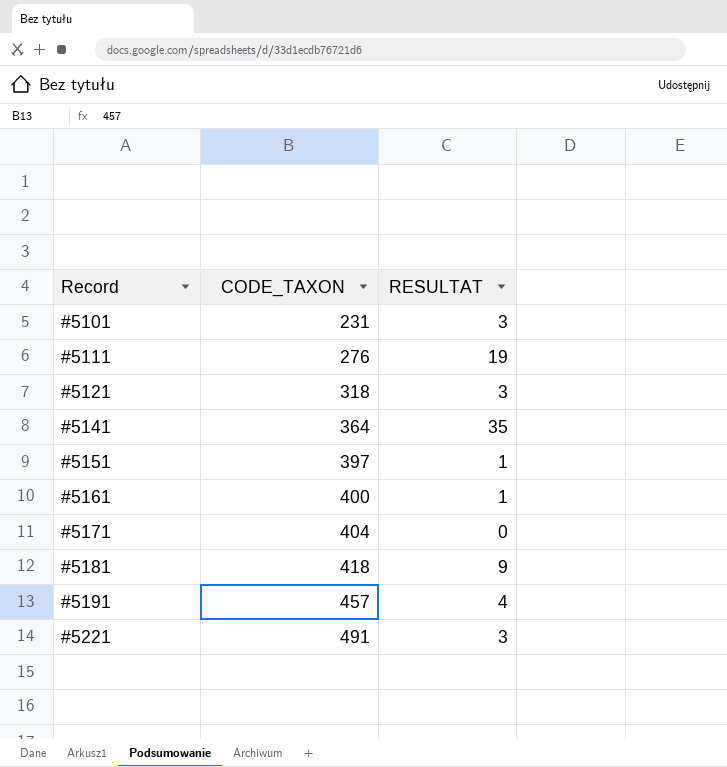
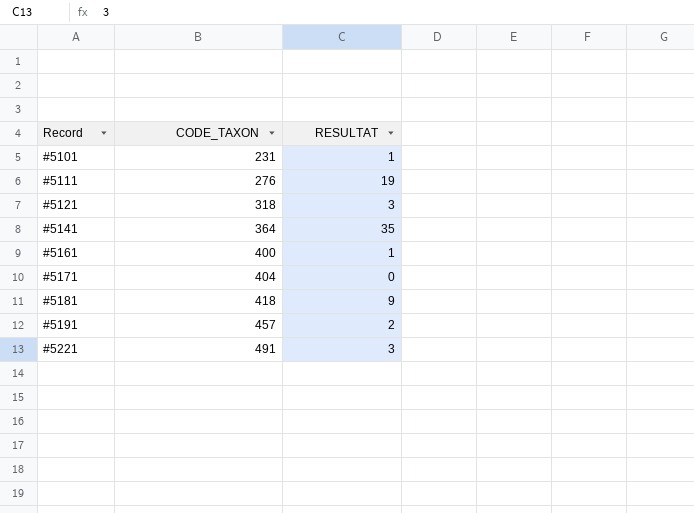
row #5151: 397 | 1 -> none
#5101 | RESULTAT: 3 -> 1
#5191 | RESULTAT: 4 -> 2

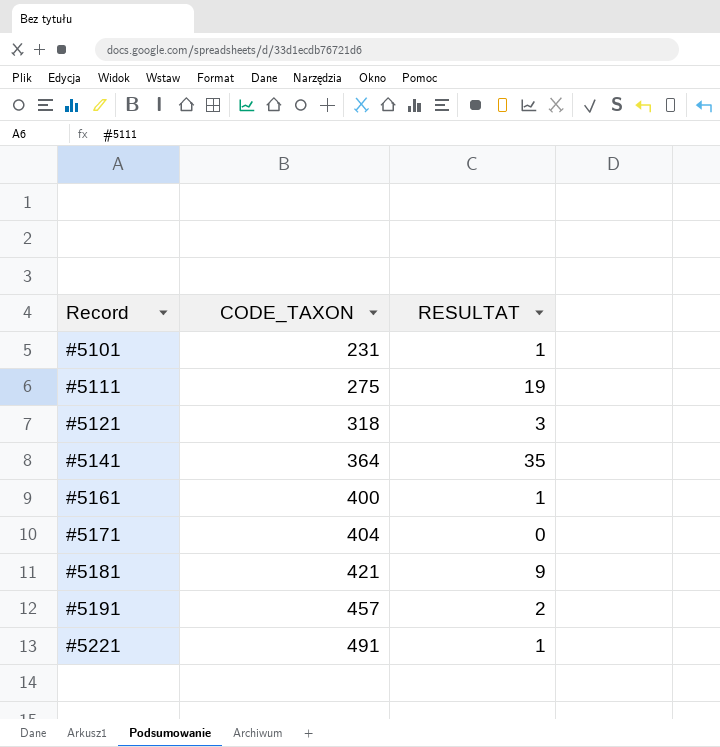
#5111 | CODE_TAXON: 276 -> 275
#5181 | CODE_TAXON: 418 -> 421
#5221 | RESULTAT: 3 -> 1

